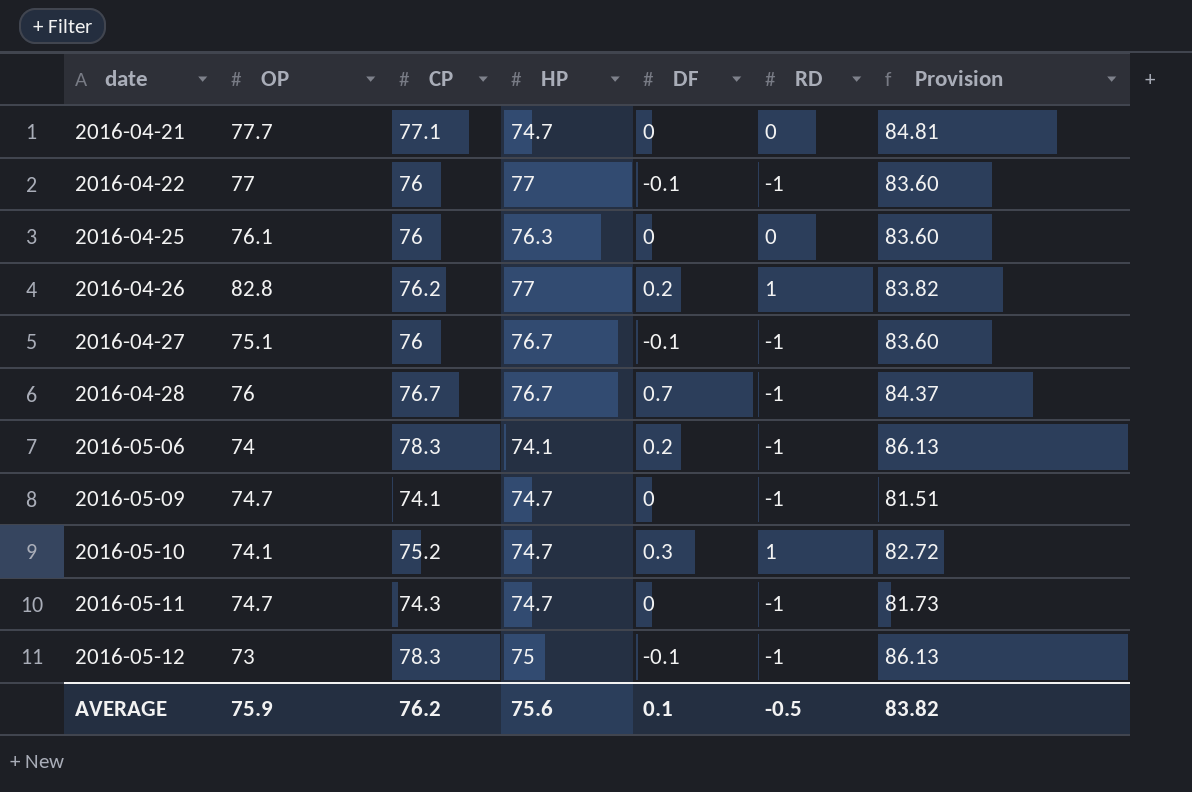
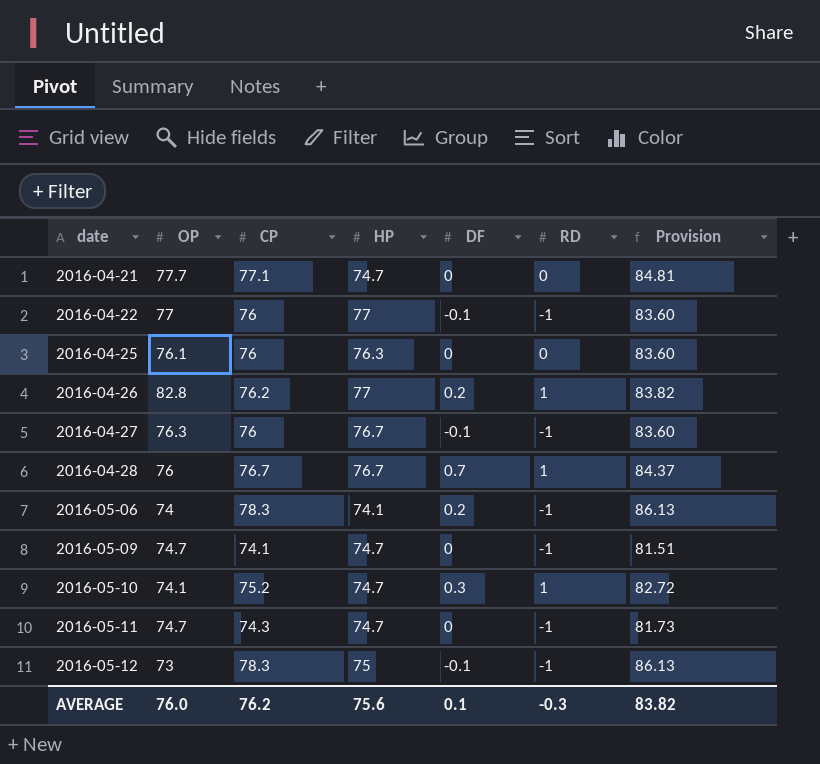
2016-04-27 | OP: 75.1 -> 76.3
2016-04-28 | RD: -1 -> 1
AVERAGE | OP: 75.9 -> 76.0
AVERAGE | RD: -0.5 -> -0.3

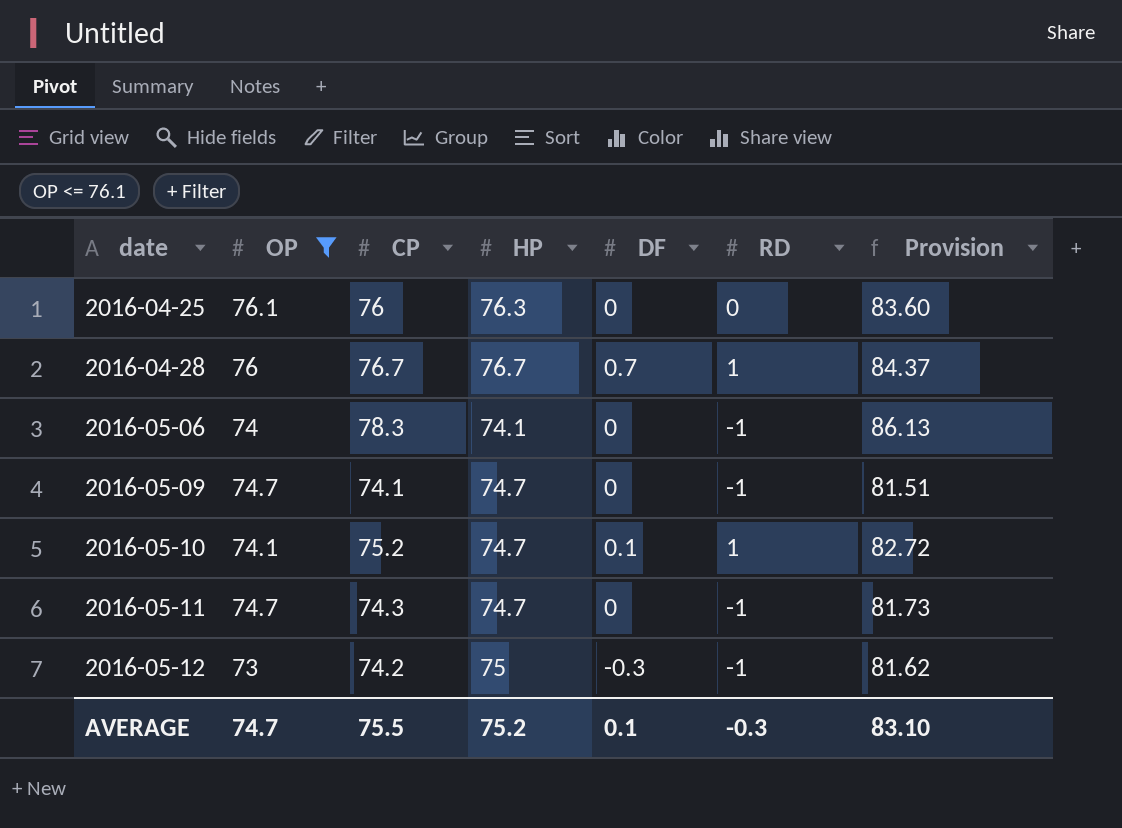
filter: none -> OP <= 76.1
2016-05-06 | DF: 0.2 -> 0
2016-05-10 | DF: 0.3 -> 0.1
2016-05-12 | CP: 78.3 -> 74.2
2016-05-12 | DF: -0.1 -> -0.3
2016-05-12 | Provision: 86.13 -> 81.62
AVERAGE | OP: 76.0 -> 74.7
AVERAGE | CP: 76.2 -> 75.5
AVERAGE | HP: 75.6 -> 75.2
AVERAGE | Provision: 83.82 -> 83.10

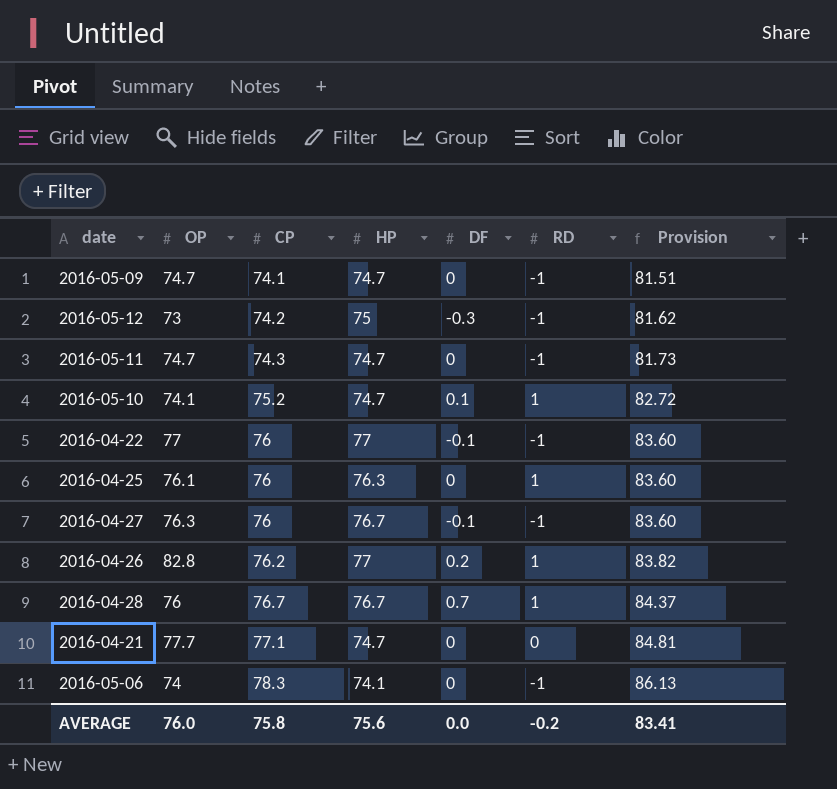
filter: OP <= 76.1 -> none
row order: date ascending -> CP ascending
2016-04-25 | RD: 0 -> 1
AVERAGE | OP: 74.7 -> 76.0
AVERAGE | CP: 75.5 -> 75.8
AVERAGE | HP: 75.2 -> 75.6
AVERAGE | DF: 0.1 -> 0.0
AVERAGE | RD: -0.3 -> -0.2
AVERAGE | Provision: 83.10 -> 83.41

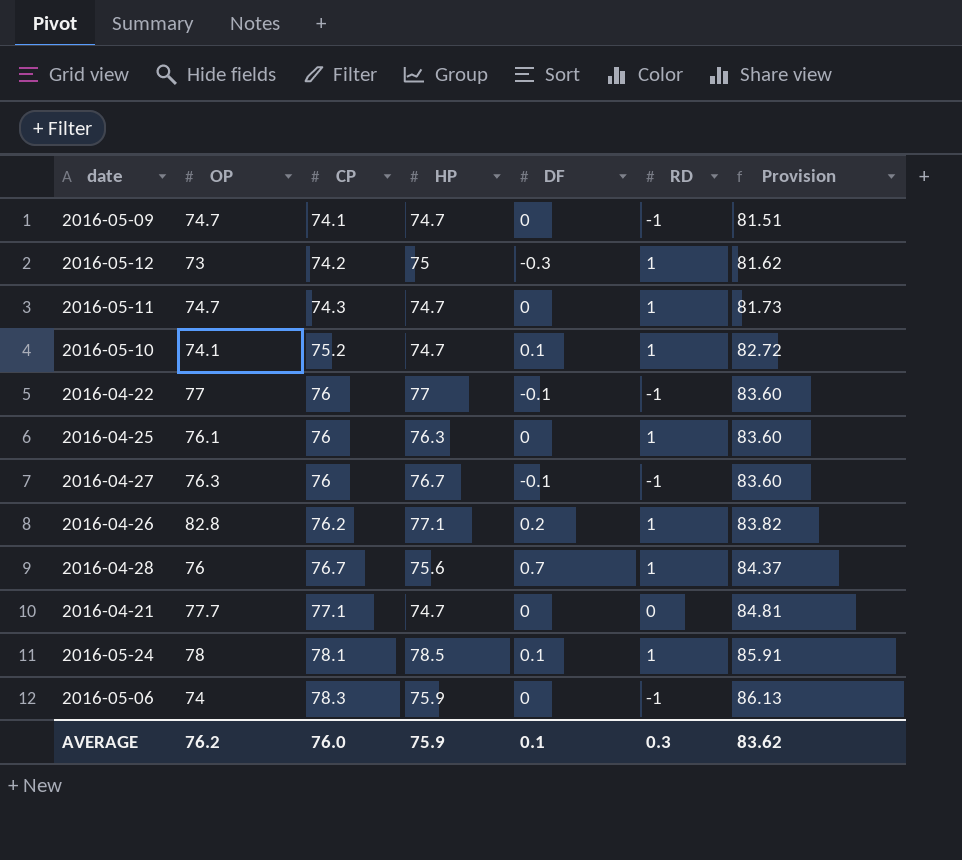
2016-05-12 | RD: -1 -> 1
2016-05-11 | RD: -1 -> 1
2016-04-26 | HP: 77 -> 77.1
2016-04-28 | HP: 76.7 -> 75.6
row 2016-05-24: none -> 78 | 78.1 | 78.5 | 0.1 | 1 | 85.91
2016-05-06 | HP: 74.1 -> 75.9
AVERAGE | OP: 76.0 -> 76.2
AVERAGE | CP: 75.8 -> 76.0
AVERAGE | HP: 75.6 -> 75.9
AVERAGE | DF: 0.0 -> 0.1
AVERAGE | RD: -0.2 -> 0.3
AVERAGE | Provision: 83.41 -> 83.62

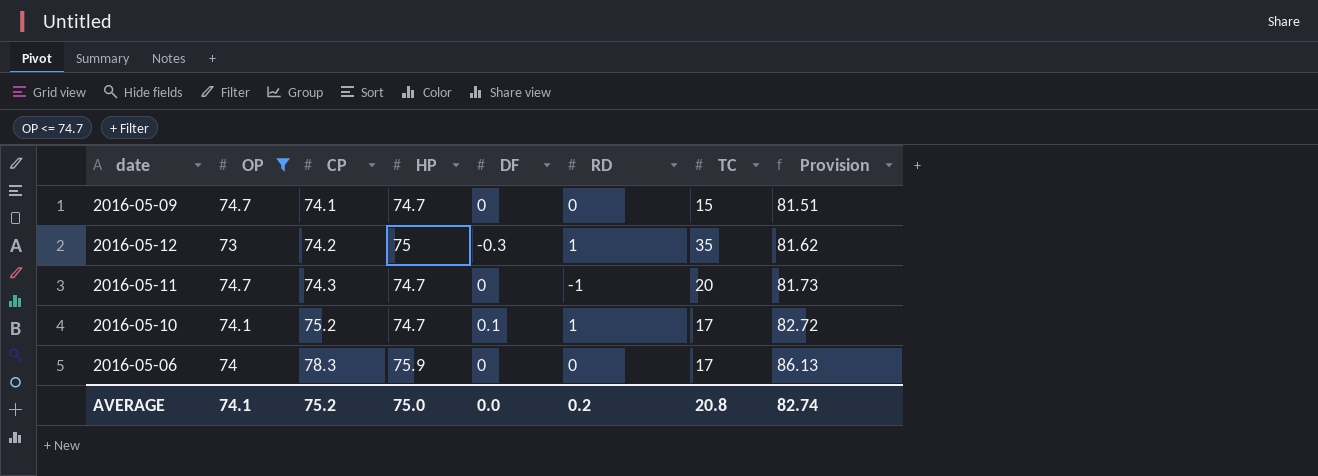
filter: none -> OP <= 74.7
column TC | position: none -> 7
2016-05-09 | RD: -1 -> 0
2016-05-11 | RD: 1 -> -1
2016-05-06 | RD: -1 -> 0
AVERAGE | OP: 76.2 -> 74.1
AVERAGE | CP: 76.0 -> 75.2
AVERAGE | HP: 75.9 -> 75.0
AVERAGE | DF: 0.1 -> 0.0
AVERAGE | RD: 0.3 -> 0.2
AVERAGE | Provision: 83.62 -> 82.74

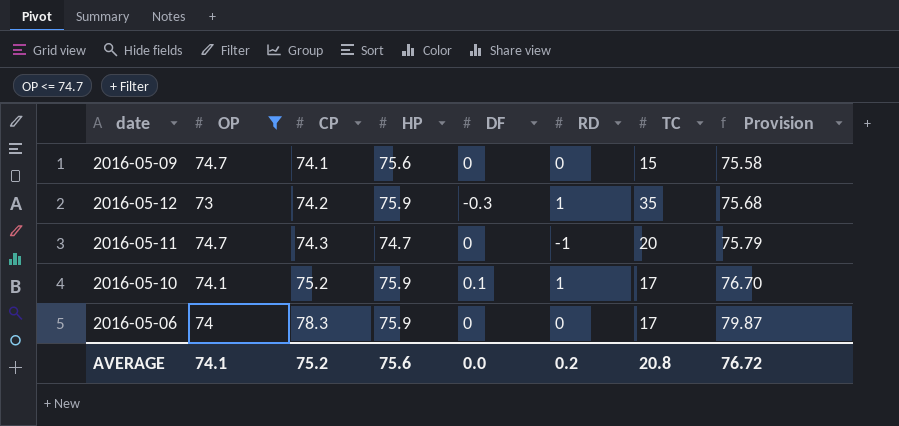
column Provision | formula: [CP] * 1.1 -> [CP] * 1.02
2016-05-09 | HP: 74.7 -> 75.6
2016-05-12 | HP: 75 -> 75.9
2016-05-10 | HP: 74.7 -> 75.9
AVERAGE | HP: 75.0 -> 75.6
AVERAGE | Provision: 82.74 -> 76.72

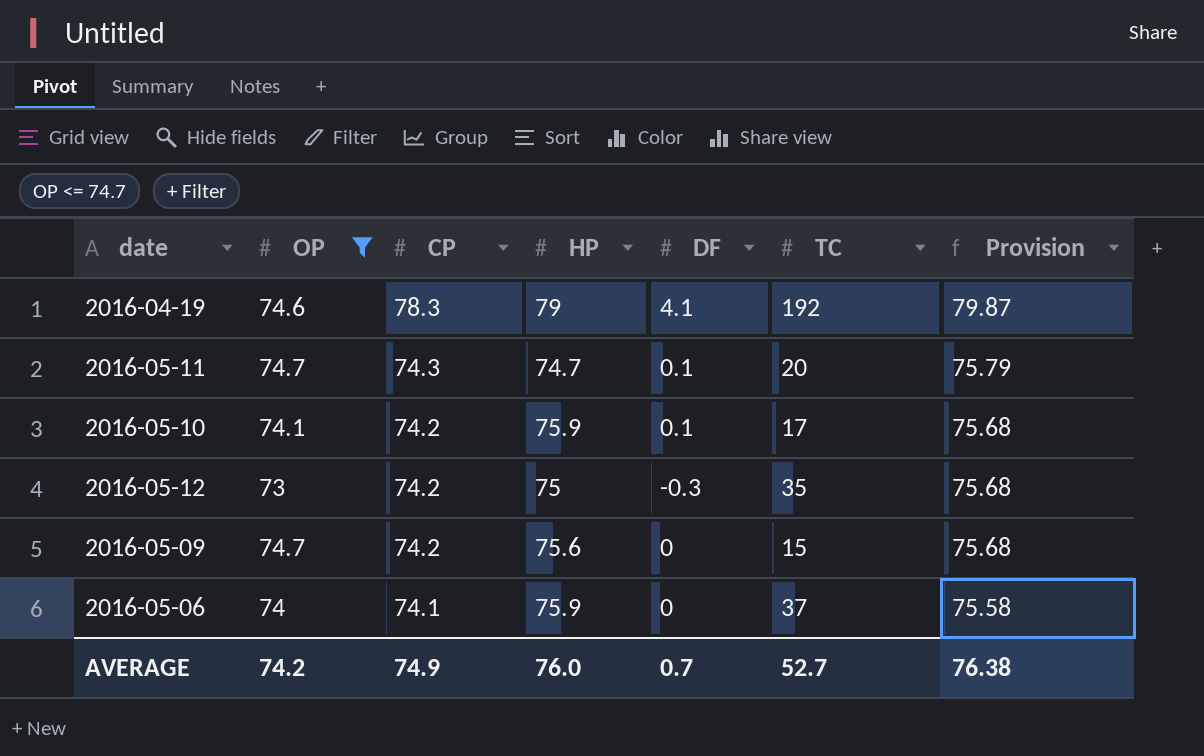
row order: CP ascending -> CP descending
column RD | position: 6 -> none
row 2016-04-19: none -> 74.6 | 78.3 | 79 | 4.1 | 192 | 79.87
2016-05-11 | DF: 0 -> 0.1
2016-05-10 | CP: 75.2 -> 74.2
2016-05-10 | Provision: 76.70 -> 75.68
2016-05-12 | HP: 75.9 -> 75
2016-05-09 | CP: 74.1 -> 74.2
2016-05-09 | Provision: 75.58 -> 75.68
2016-05-06 | CP: 78.3 -> 74.1
2016-05-06 | TC: 17 -> 37
2016-05-06 | Provision: 79.87 -> 75.58
AVERAGE | OP: 74.1 -> 74.2
AVERAGE | CP: 75.2 -> 74.9
AVERAGE | HP: 75.6 -> 76.0
AVERAGE | DF: 0.0 -> 0.7
AVERAGE | TC: 20.8 -> 52.7
AVERAGE | Provision: 76.72 -> 76.38

